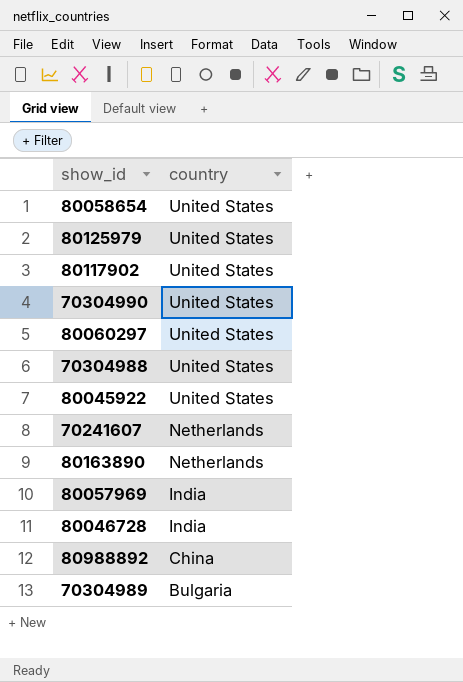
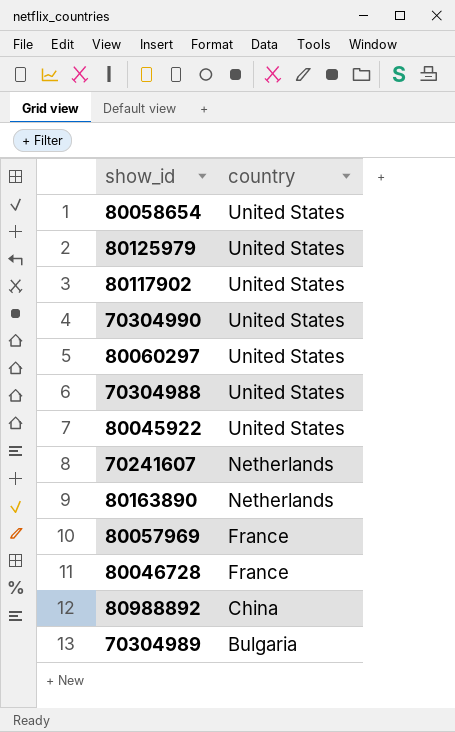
80057969 | country: India -> France
80046728 | country: India -> France

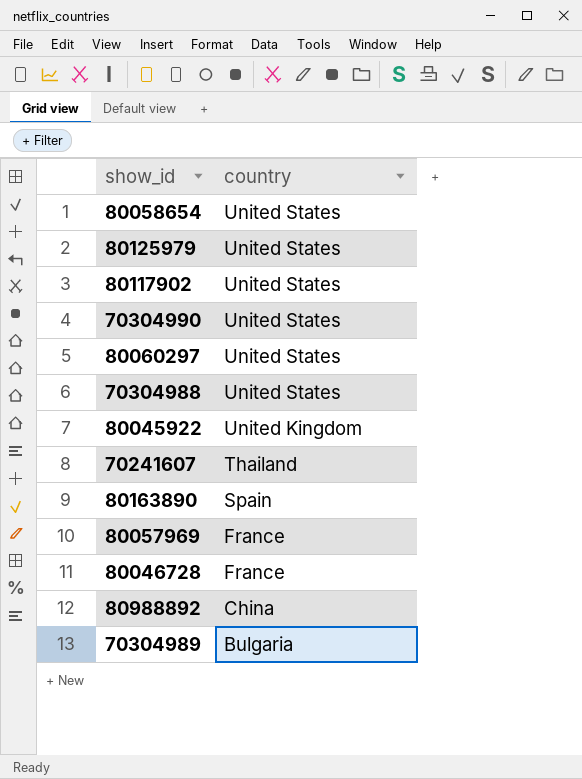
80045922 | country: United States -> United Kingdom
70241607 | country: Netherlands -> Thailand
80163890 | country: Netherlands -> Spain

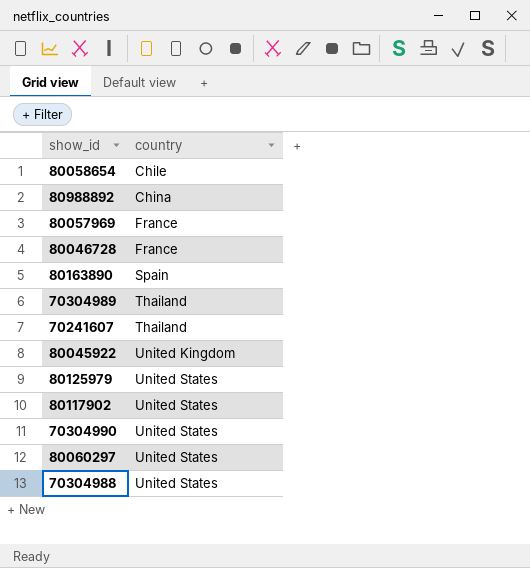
row order: country descending -> country ascending
80058654 | country: United States -> Chile
70304989 | country: Bulgaria -> Thailand

